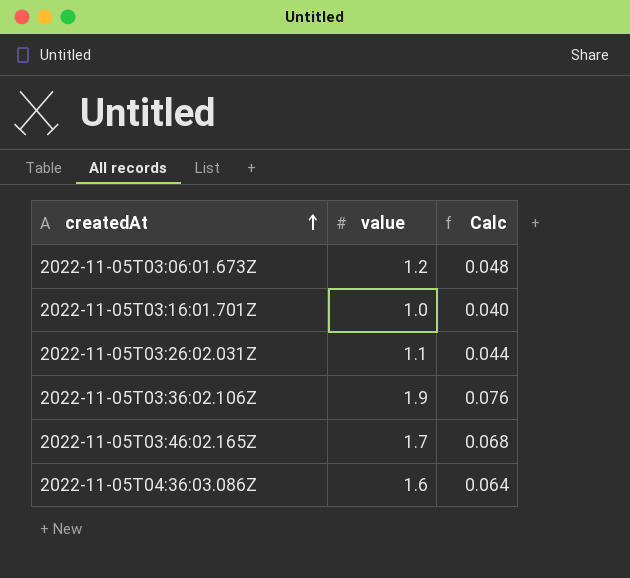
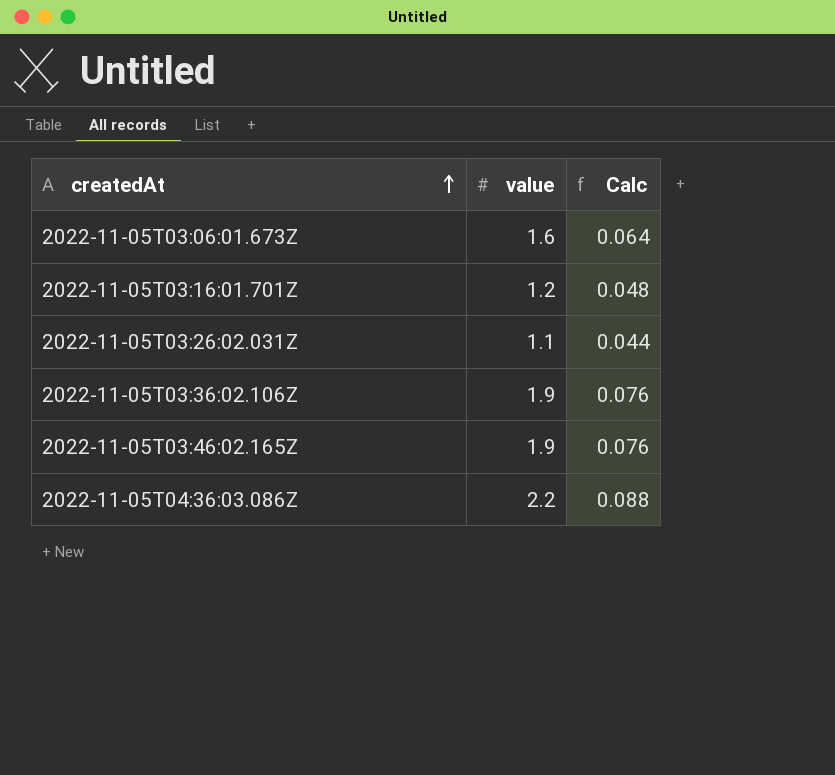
2022-11-05T03:06:01.673Z | value: 1.2 -> 1.6
2022-11-05T03:06:01.673Z | Calc: 0.048 -> 0.064
2022-11-05T03:16:01.701Z | value: 1.0 -> 1.2
2022-11-05T03:16:01.701Z | Calc: 0.040 -> 0.048
2022-11-05T03:46:02.165Z | value: 1.7 -> 1.9
2022-11-05T03:46:02.165Z | Calc: 0.068 -> 0.076
2022-11-05T04:36:03.086Z | value: 1.6 -> 2.2
2022-11-05T04:36:03.086Z | Calc: 0.064 -> 0.088

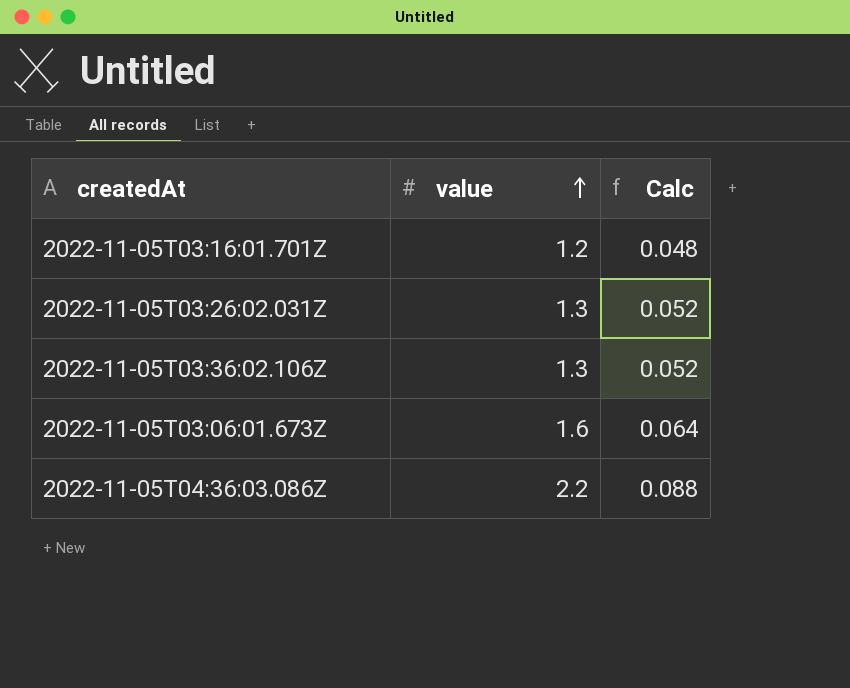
row order: createdAt ascending -> value ascending
row 2022-11-05T03:46:02.165Z: 1.9 | 0.076 -> none
2022-11-05T03:26:02.031Z | value: 1.1 -> 1.3
2022-11-05T03:26:02.031Z | Calc: 0.044 -> 0.052
2022-11-05T03:36:02.106Z | value: 1.9 -> 1.3
2022-11-05T03:36:02.106Z | Calc: 0.076 -> 0.052

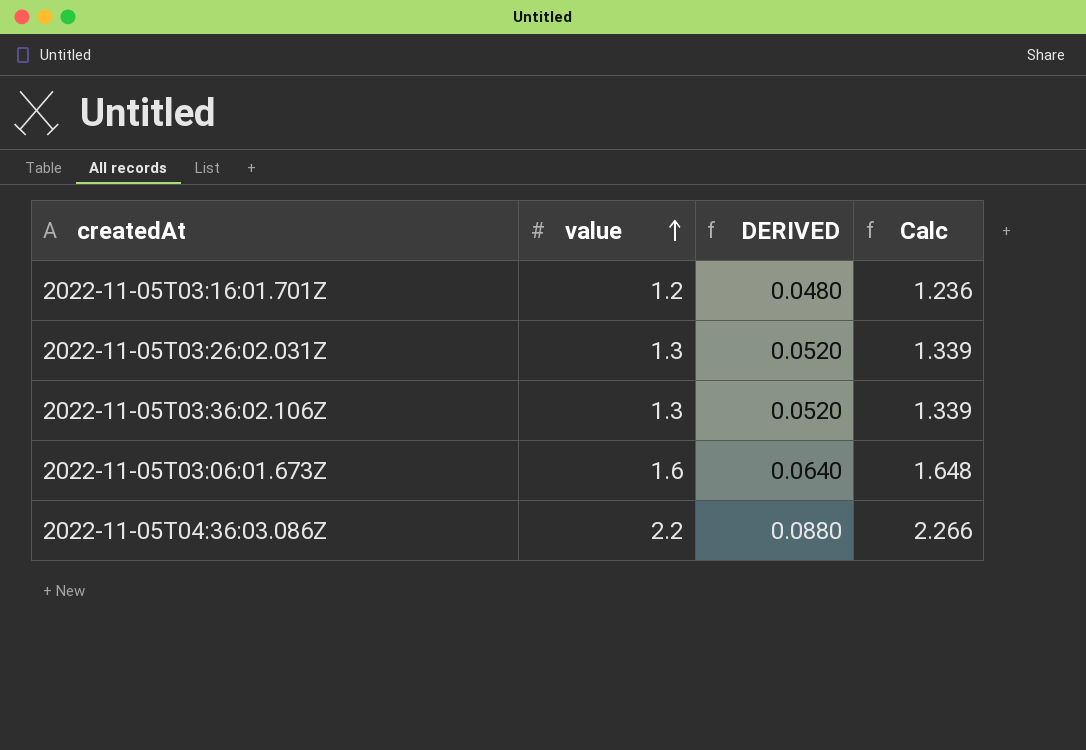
column DERIVED | formula: none -> [value] * 0.04
column Calc | formula: [value] * 0.04 -> [value] * 1.03

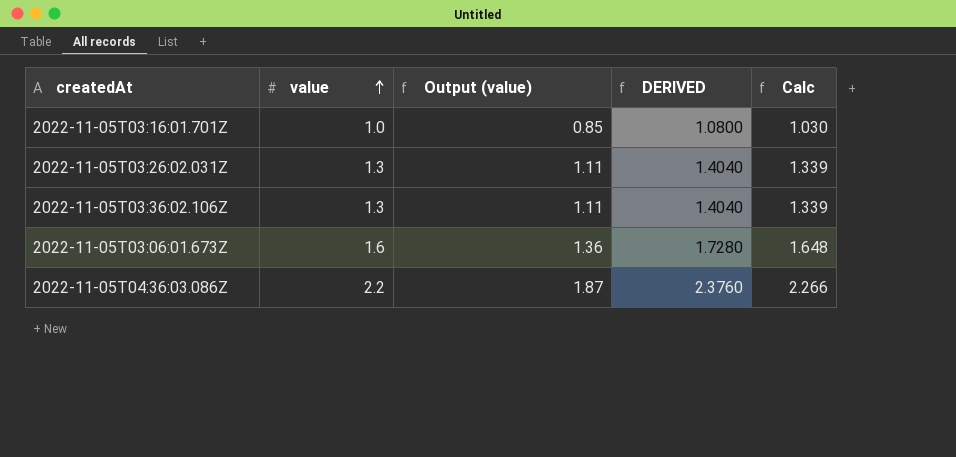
column Output (value) | formula: none -> [value] * 0.85
column DERIVED | formula: [value] * 0.04 -> [value] * 1.08
2022-11-05T03:16:01.701Z | value: 1.2 -> 1.0
2022-11-05T03:16:01.701Z | Calc: 1.236 -> 1.030

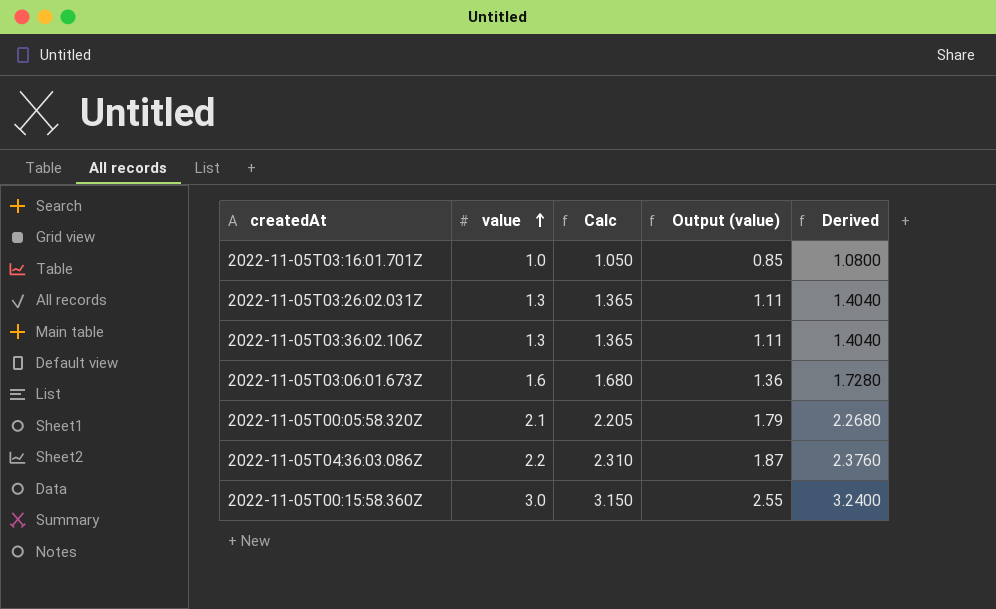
column Calc | formula: [value] * 1.03 -> [value] * 1.05
column Calc | position: 5 -> 3
column name: DERIVED -> Derived
row 2022-11-05T00:05:58.320Z: none -> 2.1 | 2.205 | 1.79 | 2.2680
row 2022-11-05T00:15:58.360Z: none -> 3.0 | 3.150 | 2.55 | 3.2400

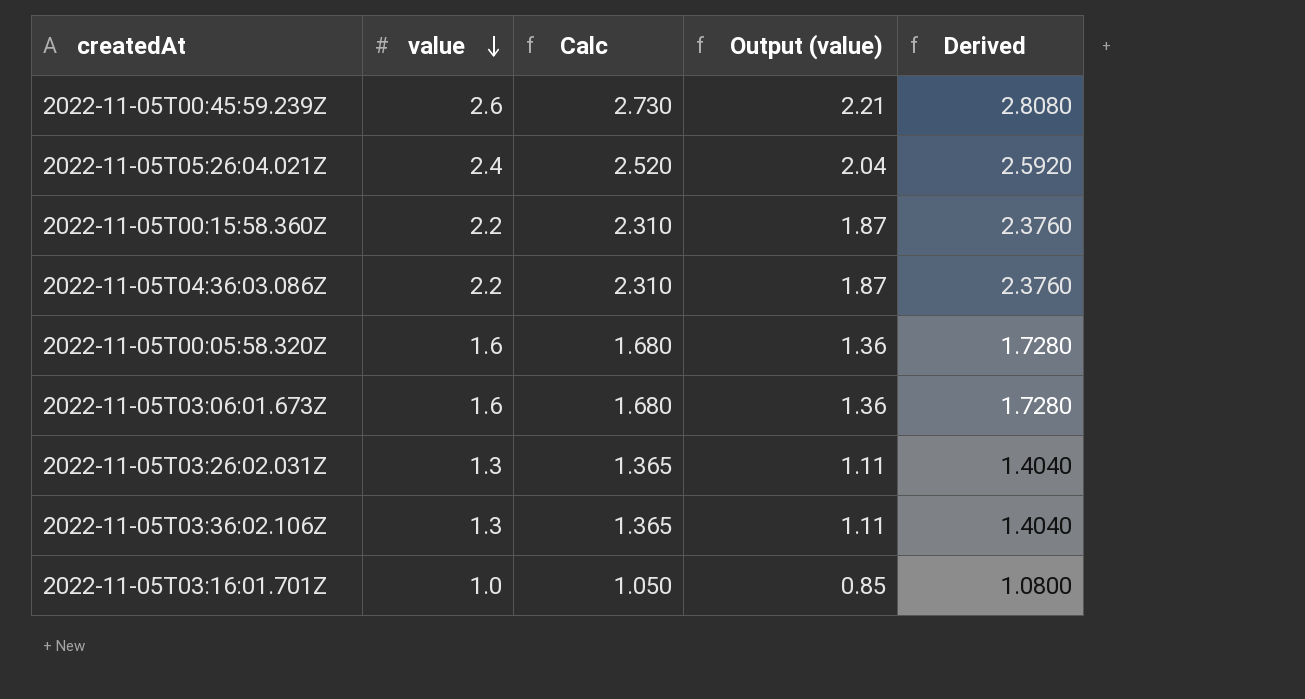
row order: value ascending -> value descending
row 2022-11-05T00:45:59.239Z: none -> 2.6 | 2.730 | 2.21 | 2.8080
row 2022-11-05T05:26:04.021Z: none -> 2.4 | 2.520 | 2.04 | 2.5920
2022-11-05T00:15:58.360Z | value: 3.0 -> 2.2
2022-11-05T00:15:58.360Z | Calc: 3.150 -> 2.310
2022-11-05T00:15:58.360Z | Output (value): 2.55 -> 1.87
2022-11-05T00:15:58.360Z | Derived: 3.2400 -> 2.3760
2022-11-05T00:05:58.320Z | value: 2.1 -> 1.6
2022-11-05T00:05:58.320Z | Calc: 2.205 -> 1.680
2022-11-05T00:05:58.320Z | Output (value): 1.79 -> 1.36
2022-11-05T00:05:58.320Z | Derived: 2.2680 -> 1.7280

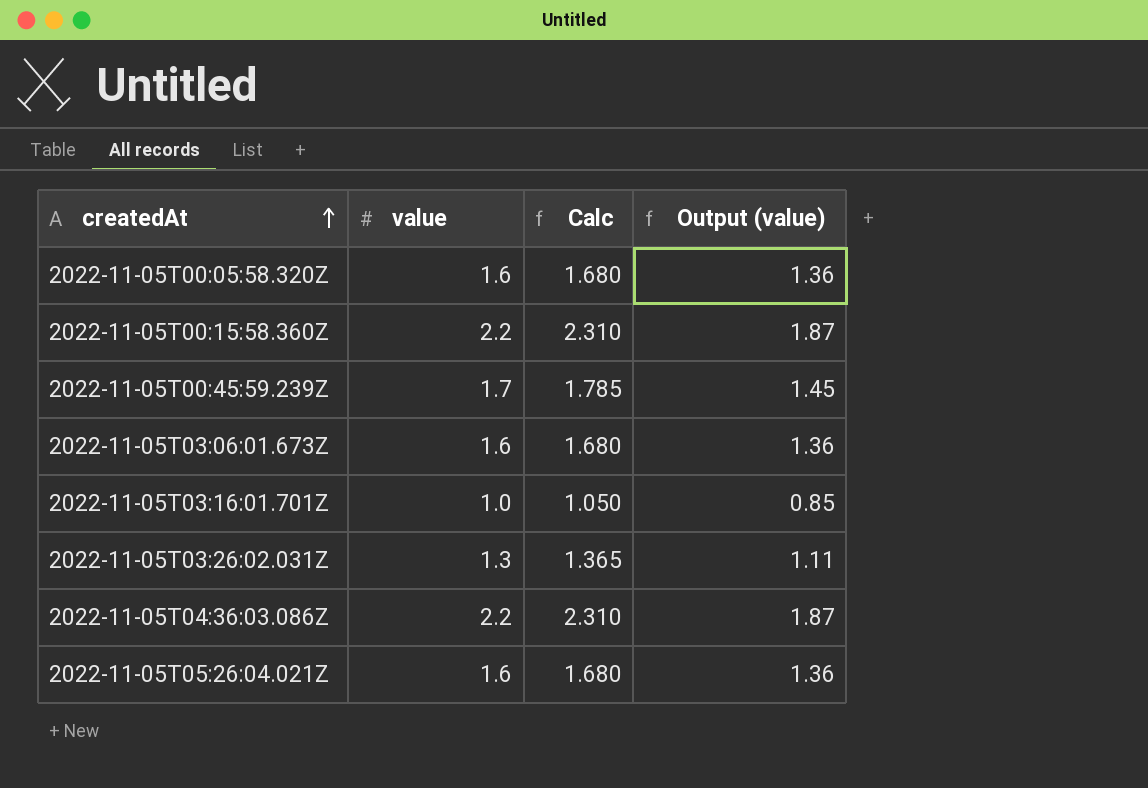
row order: value descending -> createdAt ascending
column Derived | formula: [value] * 1.08 -> none
row 2022-11-05T03:36:02.106Z: 1.3 | 1.365 | 1.11 | 1.4040 -> none
2022-11-05T00:45:59.239Z | value: 2.6 -> 1.7
2022-11-05T00:45:59.239Z | Calc: 2.730 -> 1.785
2022-11-05T00:45:59.239Z | Output (value): 2.21 -> 1.45
2022-11-05T05:26:04.021Z | value: 2.4 -> 1.6
2022-11-05T05:26:04.021Z | Calc: 2.520 -> 1.680
2022-11-05T05:26:04.021Z | Output (value): 2.04 -> 1.36

